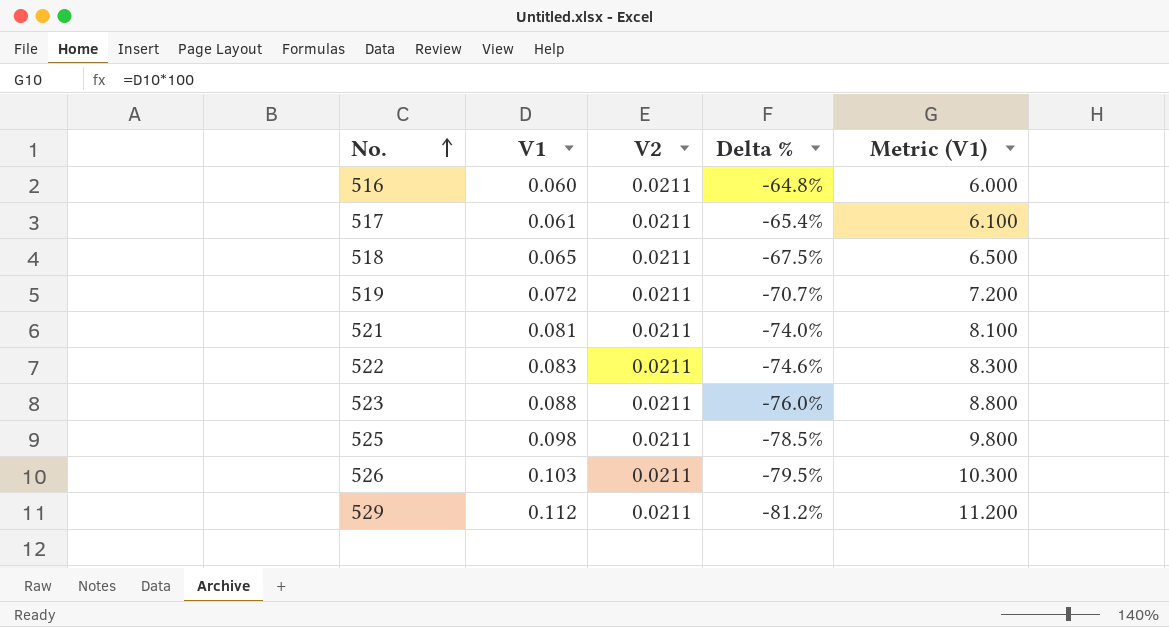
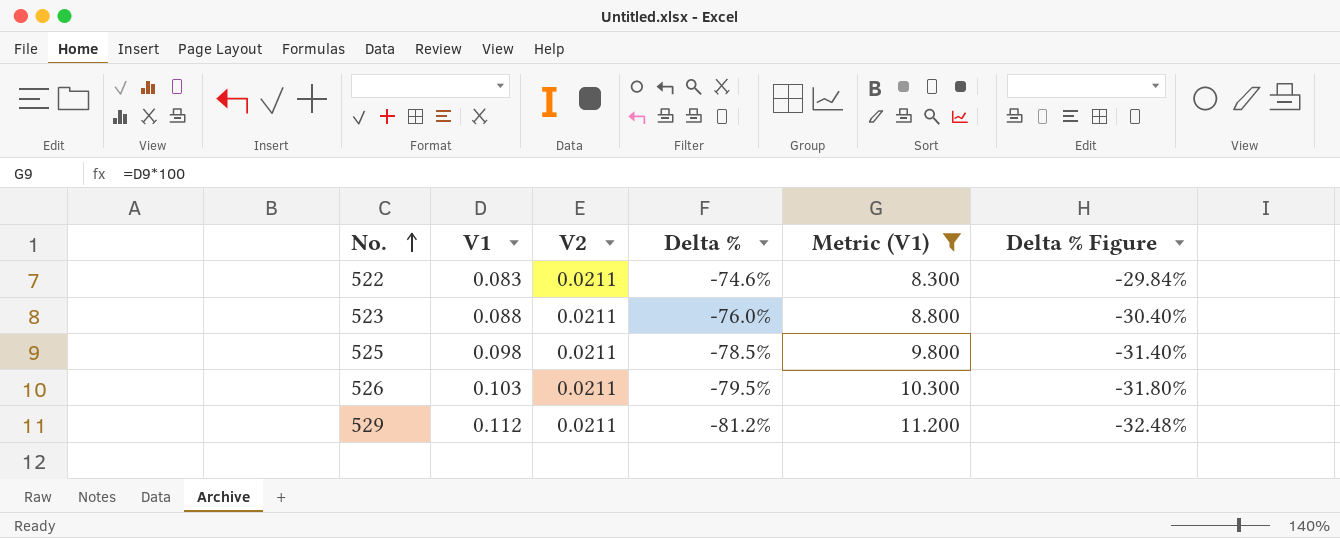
filter: none -> Metric (V1) >= 8.300
column Delta % Figure | formula: none -> [Delta %] * 0.4

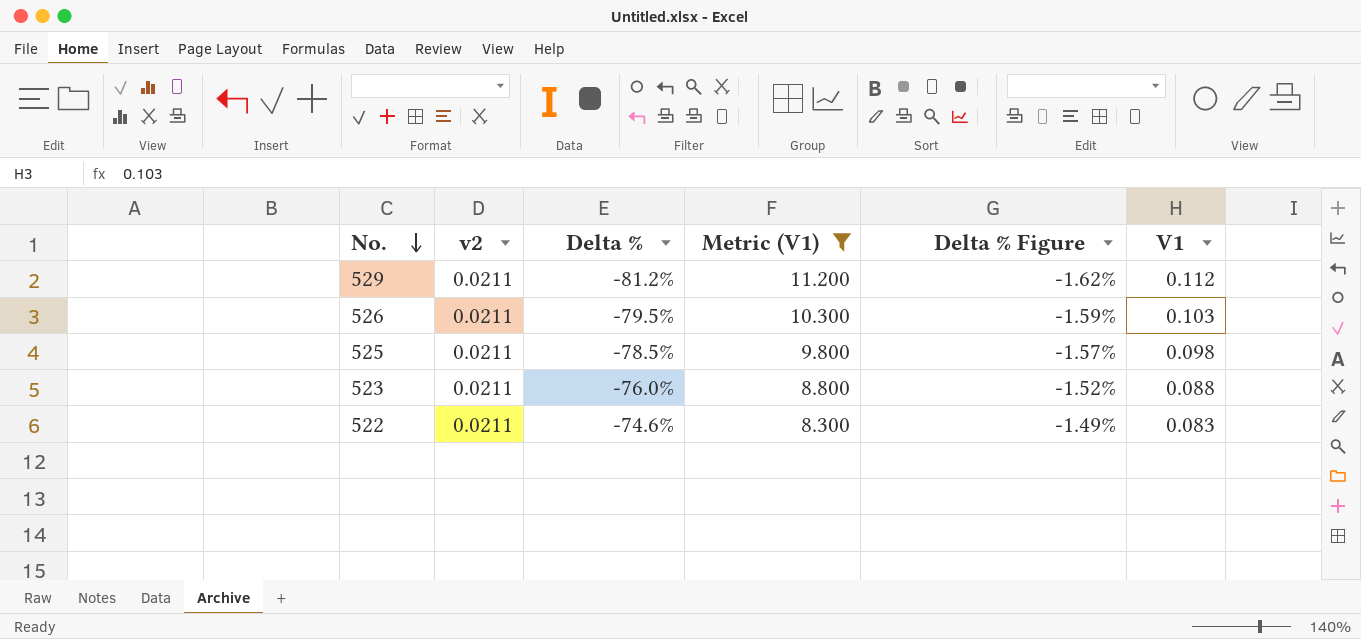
row order: No. ascending -> No. descending
column name: V2 -> v2
column Delta % Figure | formula: [Delta %] * 0.4 -> [Delta %] * 0.02
column V1 | position: 2 -> 6

